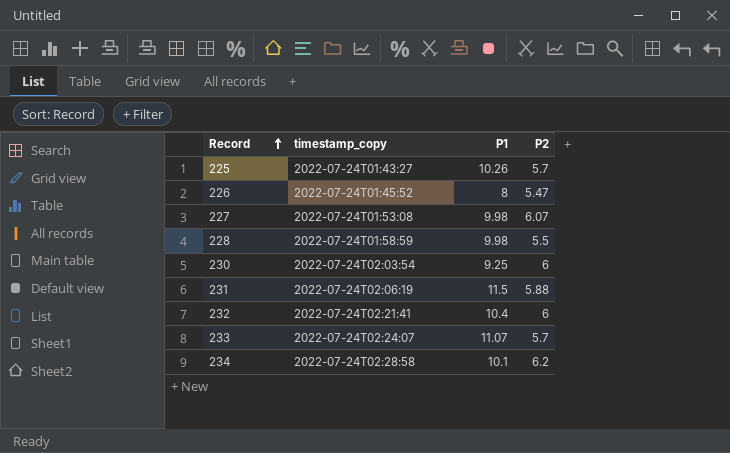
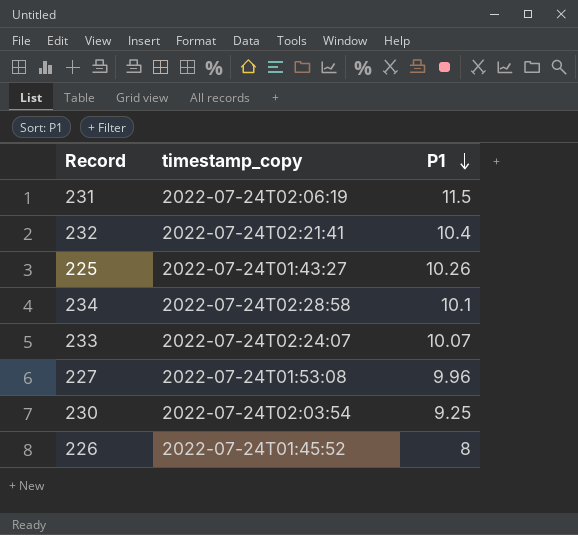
row order: Record ascending -> P1 descending
column P2 | position: 4 -> none
row 228: 2022-07-24T01:58:59 | 9.98 | 5.5 -> none
233 | P1: 11.07 -> 10.07
227 | P1: 9.98 -> 9.96

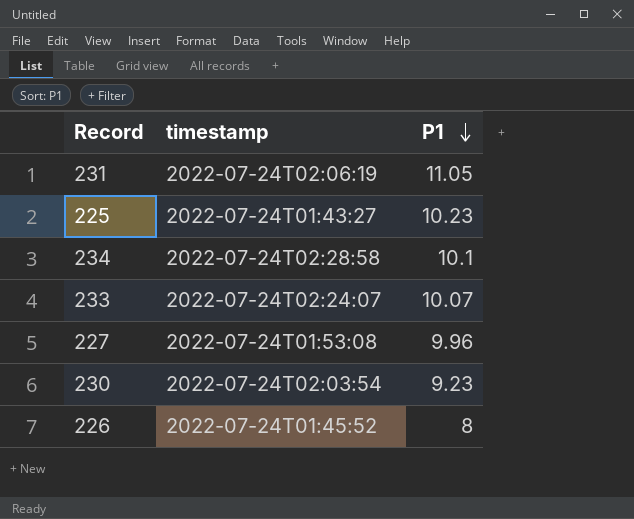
column name: timestamp_copy -> timestamp
row 232: 2022-07-24T02:21:41 | 10.4 -> none
231 | P1: 11.5 -> 11.05
225 | P1: 10.26 -> 10.23
230 | P1: 9.25 -> 9.23

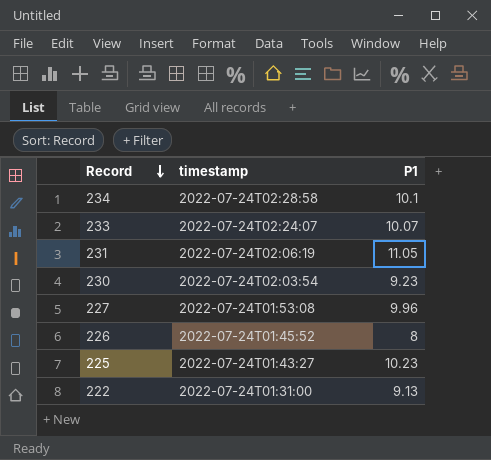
row order: P1 descending -> Record descending
row 222: none -> 2022-07-24T01:31:00 | 9.13

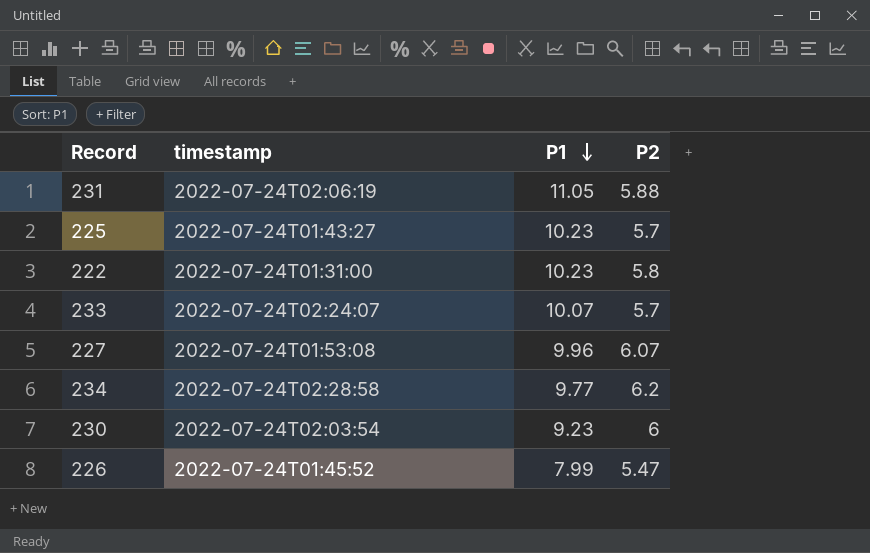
row order: Record descending -> P1 descending
column P2 | position: none -> 4
222 | P1: 9.13 -> 10.23
234 | P1: 10.1 -> 9.77
226 | P1: 8 -> 7.99

